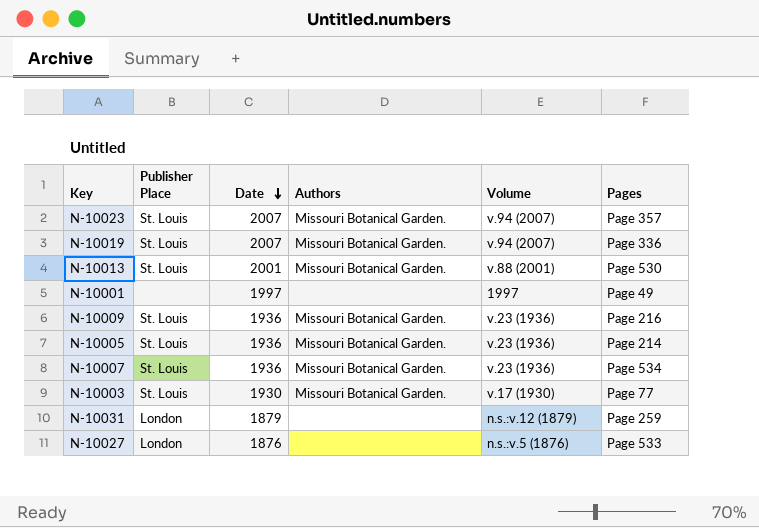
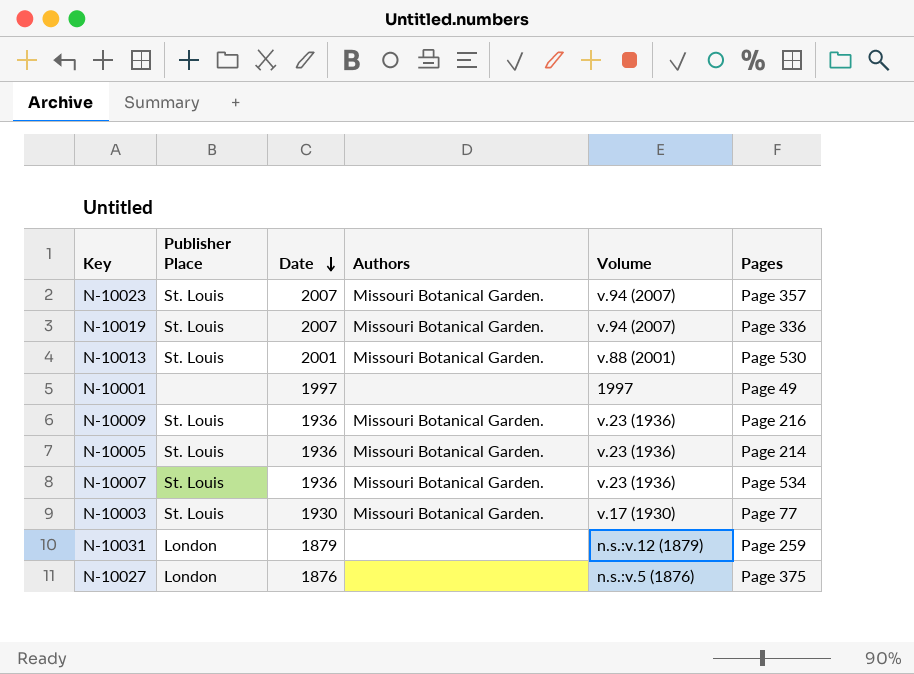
N-10027 | Pages: Page 533 -> Page 375

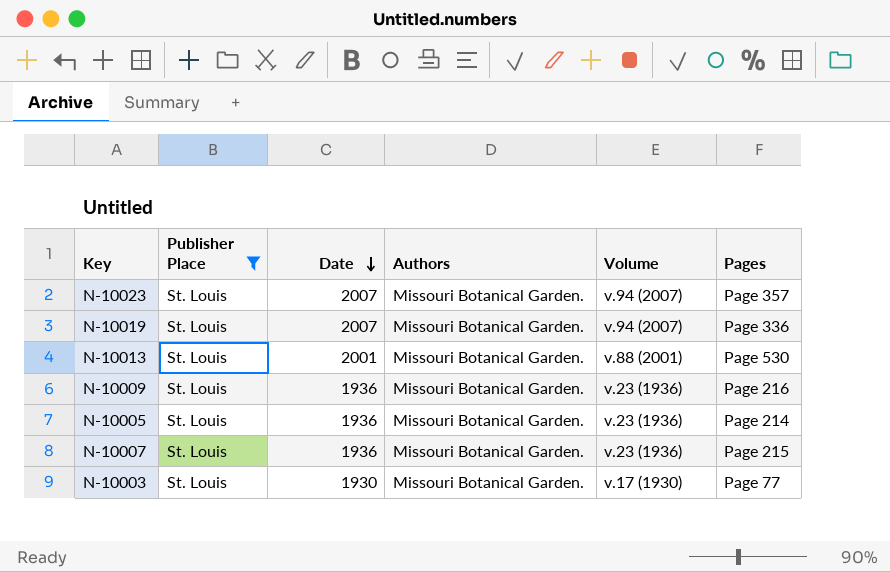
filter: none -> Publisher Place = St. Louis
N-10007 | Pages: Page 534 -> Page 215

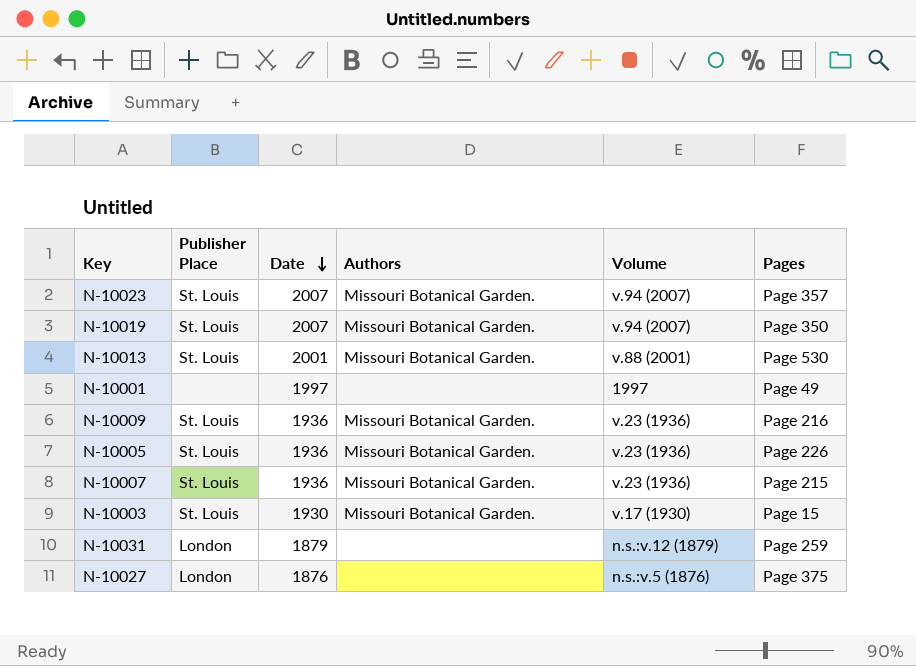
filter: Publisher Place = St. Louis -> none
N-10019 | Pages: Page 336 -> Page 350
N-10005 | Pages: Page 214 -> Page 226
N-10003 | Pages: Page 77 -> Page 15

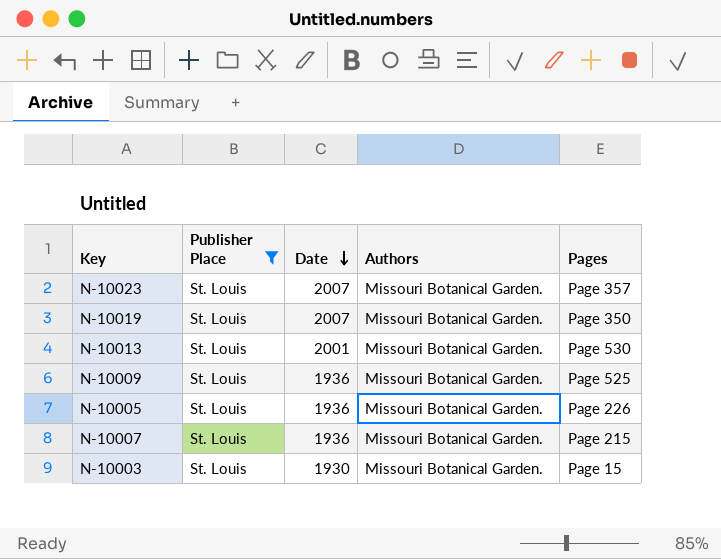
filter: none -> Publisher Place = St. Louis
column Volume | position: 5 -> none
N-10009 | Pages: Page 216 -> Page 525

